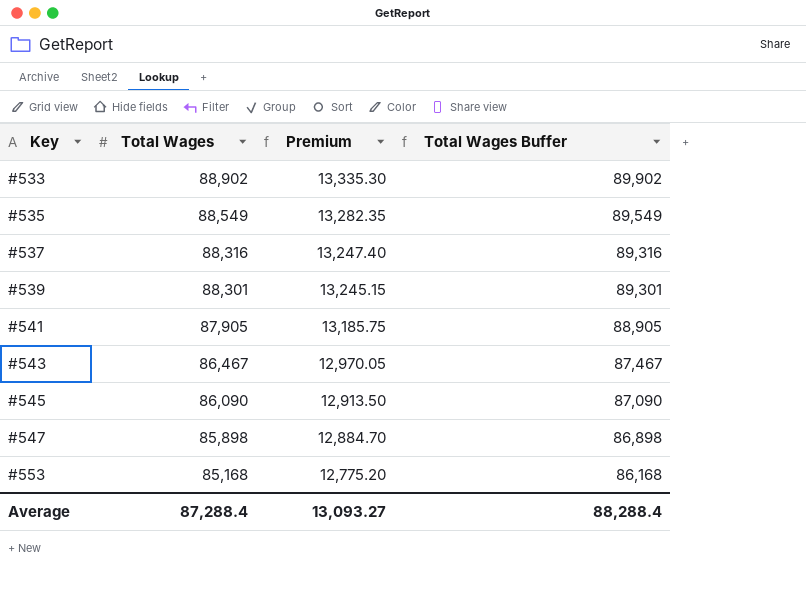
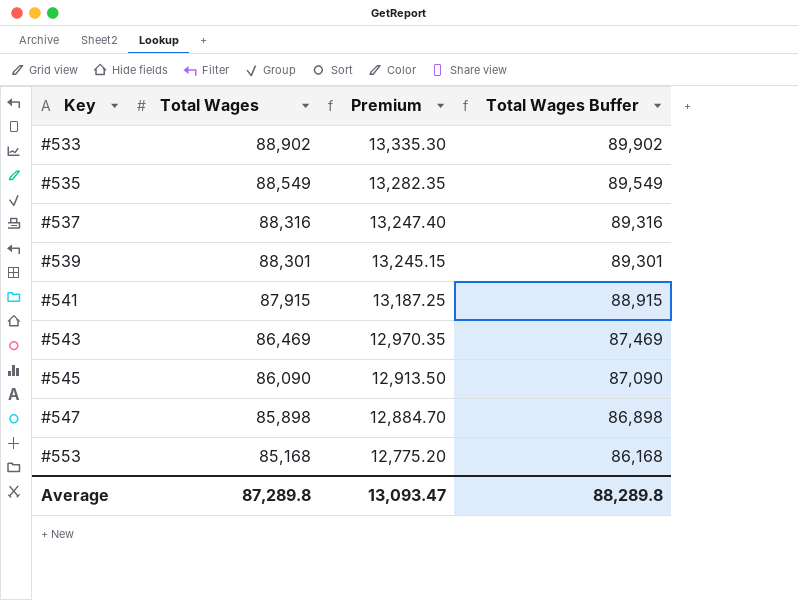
#541 | Total Wages: 87,905 -> 87,915
#541 | Premium: 13,185.75 -> 13,187.25
#541 | Total Wages Buffer: 88,905 -> 88,915
#543 | Total Wages: 86,467 -> 86,469
#543 | Premium: 12,970.05 -> 12,970.35
#543 | Total Wages Buffer: 87,467 -> 87,469
Average | Total Wages: 87,288.4 -> 87,289.8
Average | Premium: 13,093.27 -> 13,093.47
Average | Total Wages Buffer: 88,288.4 -> 88,289.8

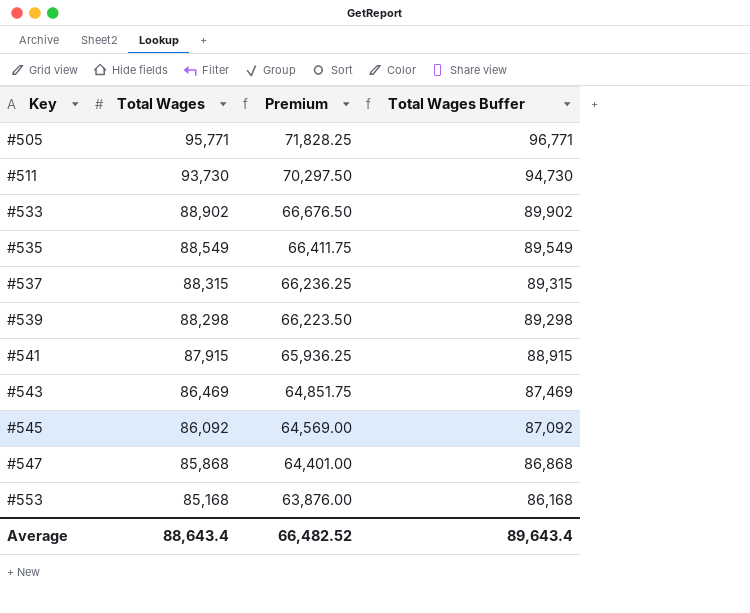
column Premium | formula: [Total Wages] * 0.15 -> [Total Wages] * 0.75
row #505: none -> 95,771 | 71,828.25 | 96,771
row #511: none -> 93,730 | 70,297.50 | 94,730
#537 | Total Wages: 88,316 -> 88,315
#537 | Total Wages Buffer: 89,316 -> 89,315
#539 | Total Wages: 88,301 -> 88,298
#539 | Total Wages Buffer: 89,301 -> 89,298
#545 | Total Wages: 86,090 -> 86,092
#545 | Total Wages Buffer: 87,090 -> 87,092
#547 | Total Wages: 85,898 -> 85,868
#547 | Total Wages Buffer: 86,898 -> 86,868
Average | Total Wages: 87,289.8 -> 88,643.4
Average | Premium: 13,093.47 -> 66,482.52
Average | Total Wages Buffer: 88,289.8 -> 89,643.4

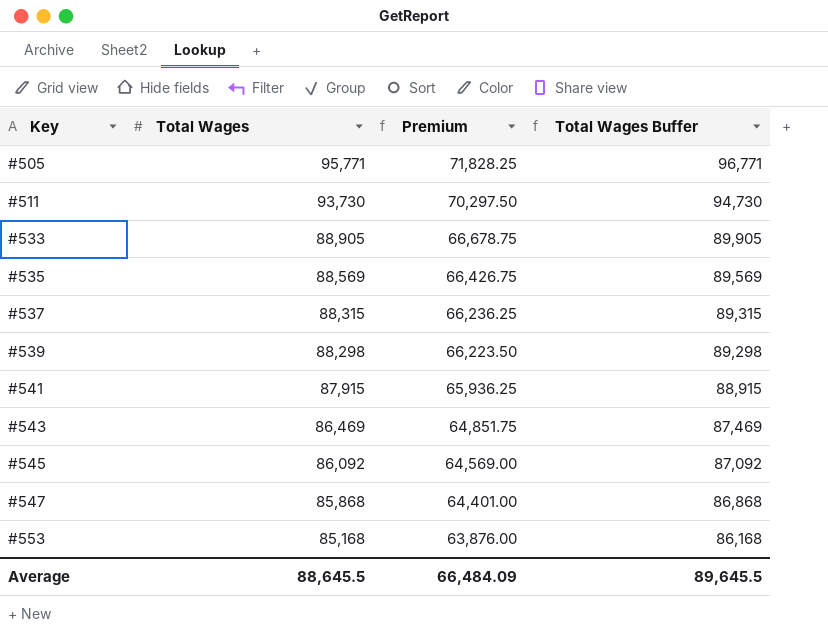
#533 | Total Wages: 88,902 -> 88,905
#533 | Premium: 66,676.50 -> 66,678.75
#533 | Total Wages Buffer: 89,902 -> 89,905
#535 | Total Wages: 88,549 -> 88,569
#535 | Premium: 66,411.75 -> 66,426.75
#535 | Total Wages Buffer: 89,549 -> 89,569
Average | Total Wages: 88,643.4 -> 88,645.5
Average | Premium: 66,482.52 -> 66,484.09
Average | Total Wages Buffer: 89,643.4 -> 89,645.5

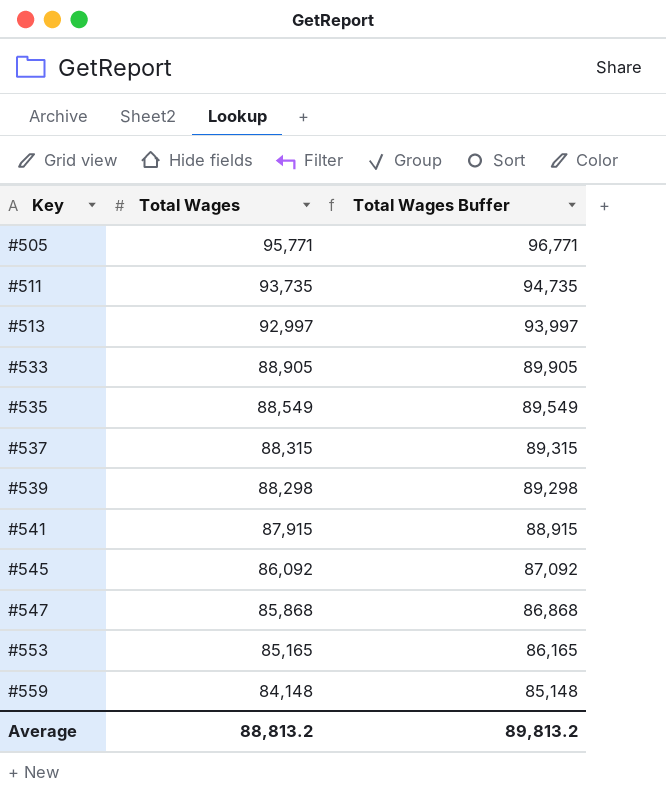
column Premium | formula: [Total Wages] * 0.75 -> none
row #543: 86,469 | 64,851.75 | 87,469 -> none
#511 | Total Wages: 93,730 -> 93,735
#511 | Total Wages Buffer: 94,730 -> 94,735
row #513: none -> 92,997 | 93,997
#535 | Total Wages: 88,569 -> 88,549
#535 | Total Wages Buffer: 89,569 -> 89,549
#553 | Total Wages: 85,168 -> 85,165
#553 | Total Wages Buffer: 86,168 -> 86,165
row #559: none -> 84,148 | 85,148
Average | Total Wages: 88,645.5 -> 88,813.2
Average | Total Wages Buffer: 89,645.5 -> 89,813.2

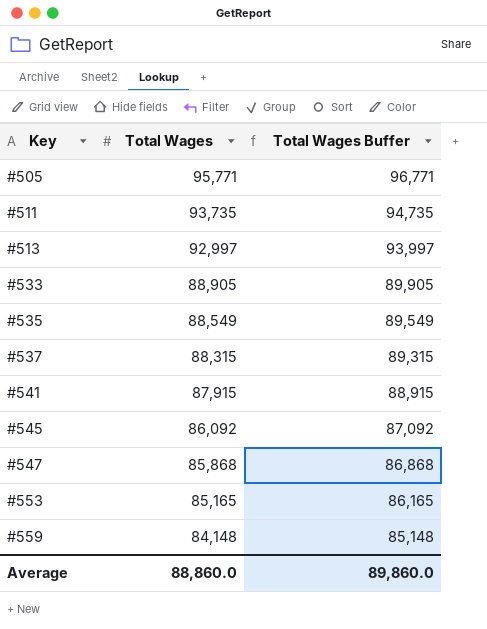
row #539: 88,298 | 89,298 -> none
Average | Total Wages: 88,813.2 -> 88,860.0
Average | Total Wages Buffer: 89,813.2 -> 89,860.0

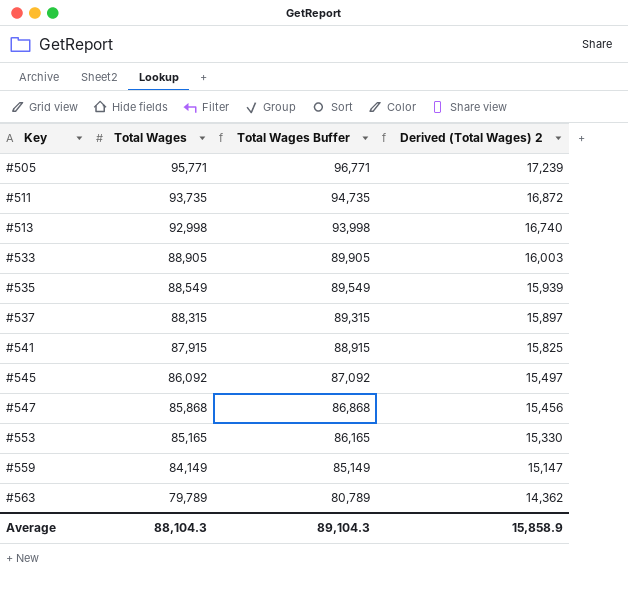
column Derived (Total Wages) 2 | formula: none -> [Total Wages] * 0.18
#513 | Total Wages: 92,997 -> 92,998
#513 | Total Wages Buffer: 93,997 -> 93,998
#559 | Total Wages: 84,148 -> 84,149
#559 | Total Wages Buffer: 85,148 -> 85,149
row #563: none -> 79,789 | 80,789 | 14,362
Average | Total Wages: 88,860.0 -> 88,104.3
Average | Total Wages Buffer: 89,860.0 -> 89,104.3

